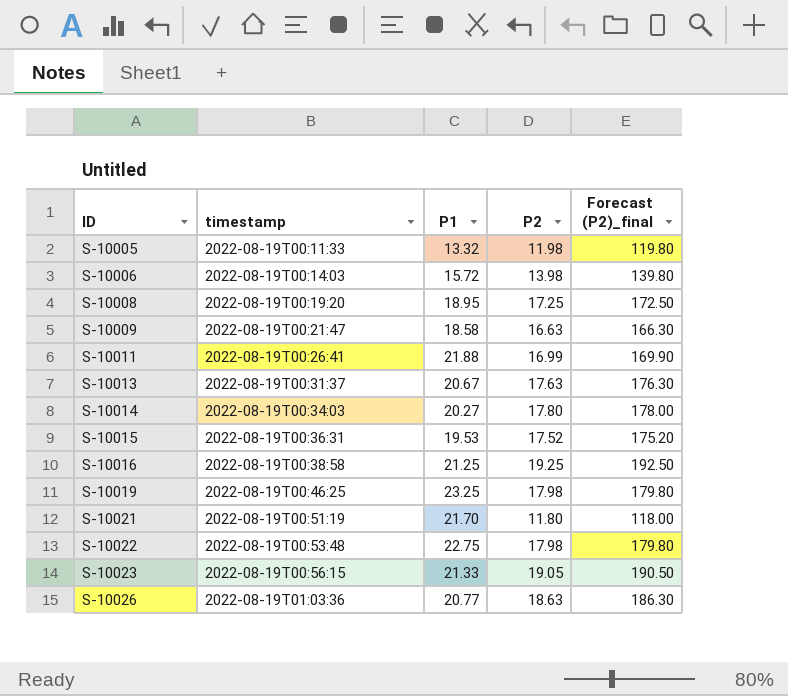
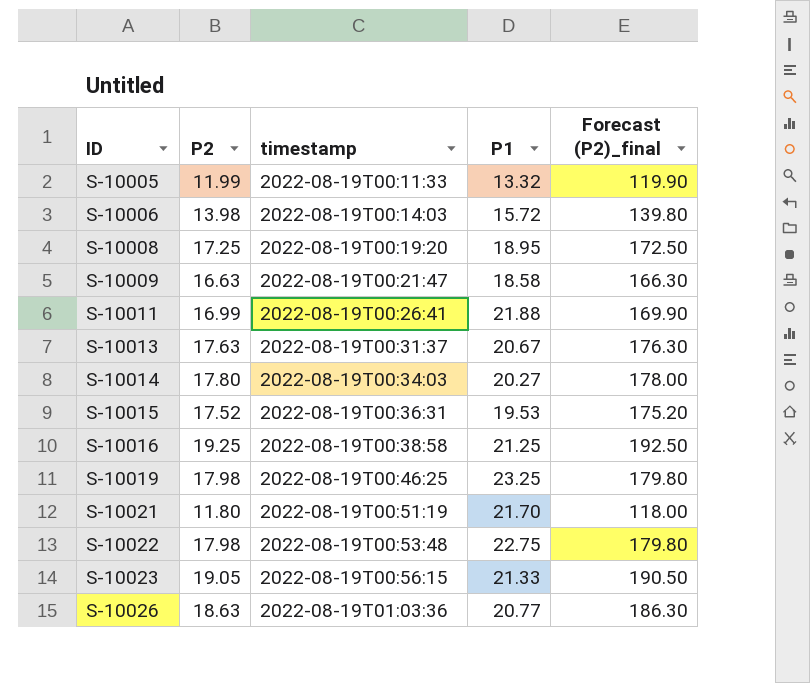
column P2 | position: 4 -> 2
S-10005 | P2: 11.98 -> 11.99
S-10005 | Forecast (P2)_final: 119.80 -> 119.90

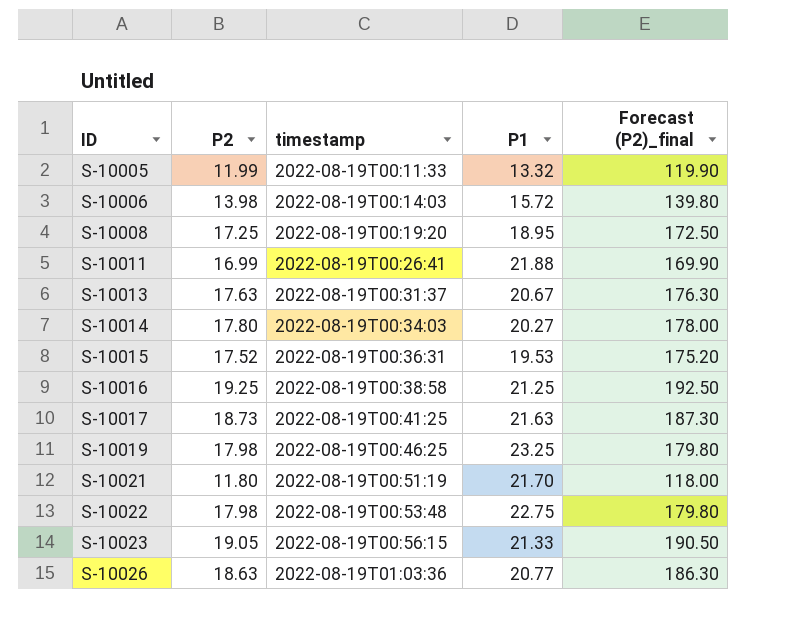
row S-10009: 16.63 | 2022-08-19T00:21:47 | 18.58 | 166.30 -> none
row S-10017: none -> 18.73 | 2022-08-19T00:41:25 | 21.63 | 187.30

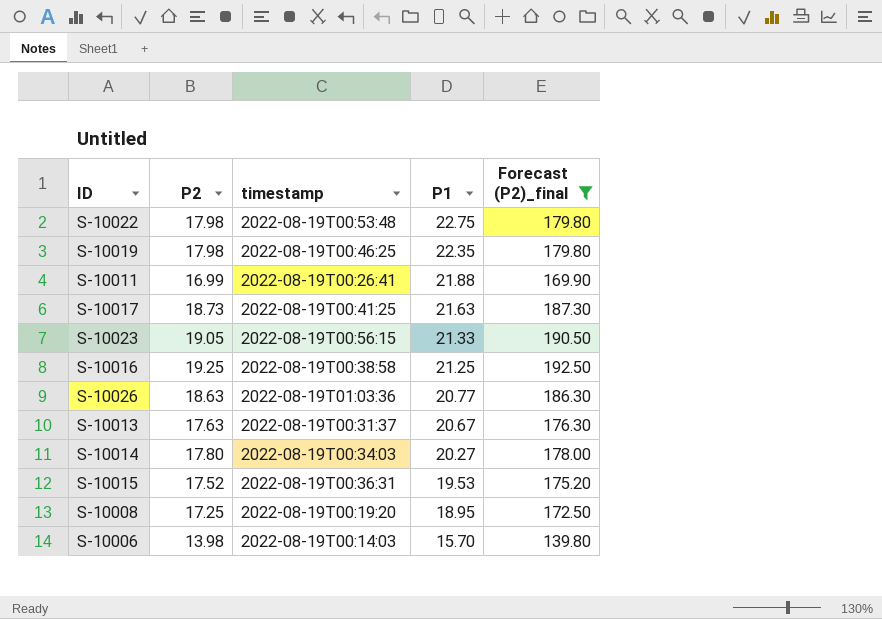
filter: none -> Forecast (P2)_final >= 139.80
row order: ID ascending -> P1 descending
S-10019 | P1: 23.25 -> 22.35
S-10006 | P1: 15.72 -> 15.70

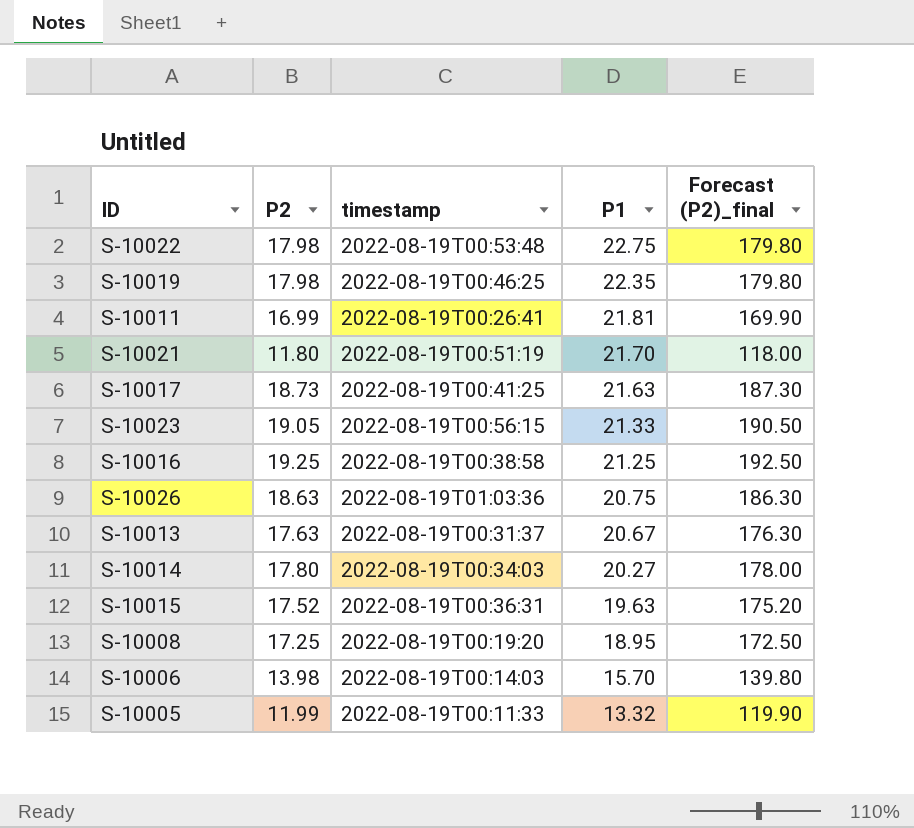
filter: Forecast (P2)_final >= 139.80 -> none
S-10011 | P1: 21.88 -> 21.81
S-10026 | P1: 20.77 -> 20.75
S-10015 | P1: 19.53 -> 19.63

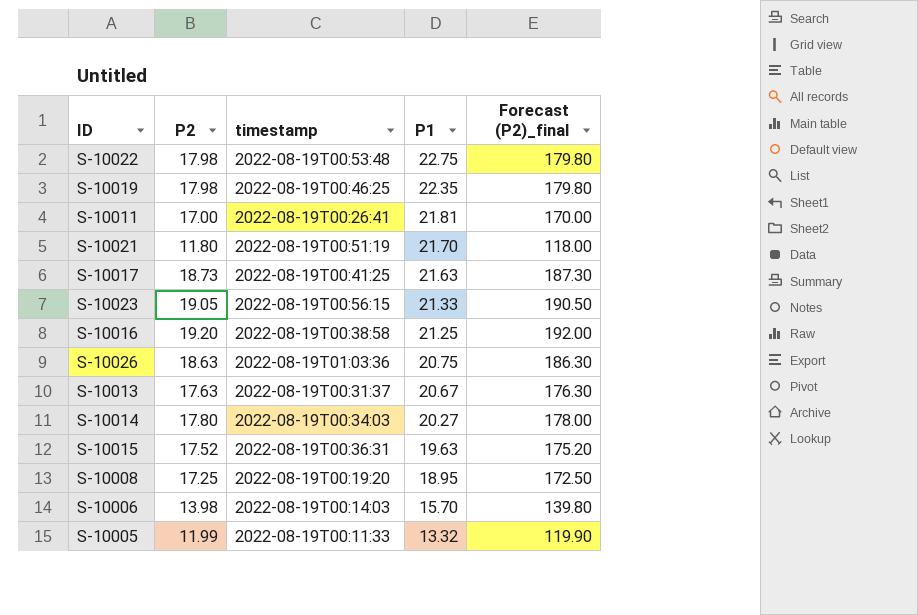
S-10011 | P2: 16.99 -> 17.00
S-10011 | Forecast (P2)_final: 169.90 -> 170.00
S-10016 | P2: 19.25 -> 19.20
S-10016 | Forecast (P2)_final: 192.50 -> 192.00

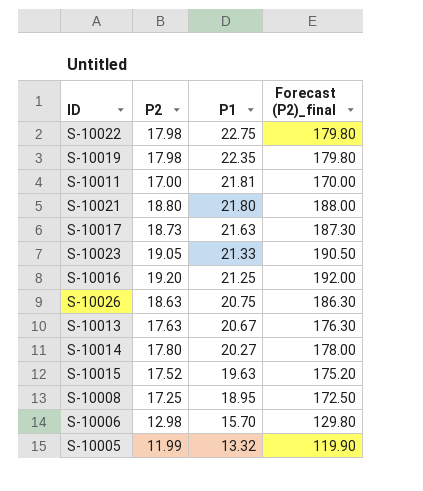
column timestamp | position: 3 -> none
S-10021 | P2: 11.80 -> 18.80
S-10021 | P1: 21.70 -> 21.80
S-10021 | Forecast (P2)_final: 118.00 -> 188.00
S-10006 | P2: 13.98 -> 12.98
S-10006 | Forecast (P2)_final: 139.80 -> 129.80

